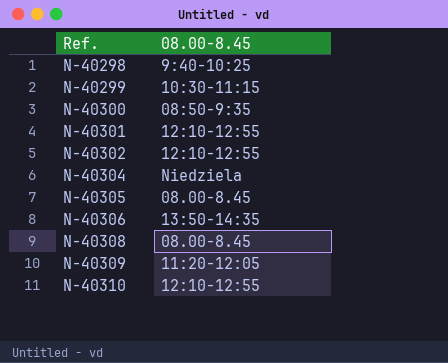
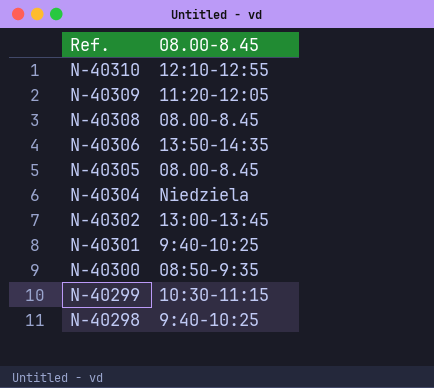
row order: Ref. ascending -> Ref. descending
N-40302 | 08.00-8.45: 12:10-12:55 -> 13:00-13:45
N-40301 | 08.00-8.45: 12:10-12:55 -> 9:40-10:25

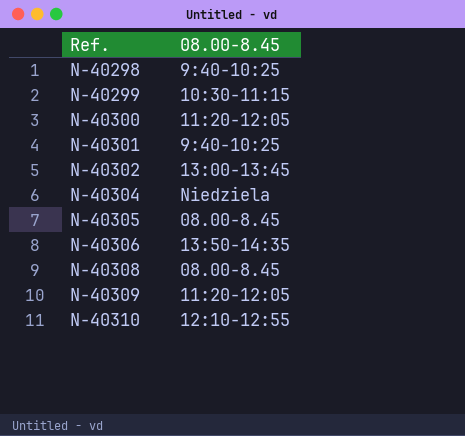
row order: Ref. descending -> Ref. ascending
N-40300 | 08.00-8.45: 08:50-9:35 -> 11:20-12:05

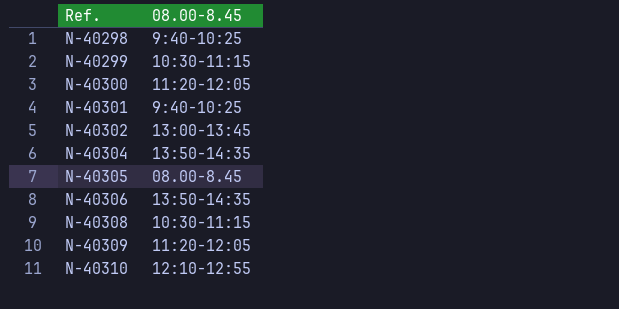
N-40304 | 08.00-8.45: Niedziela -> 13:50-14:35
N-40308 | 08.00-8.45: 08.00-8.45 -> 10:30-11:15

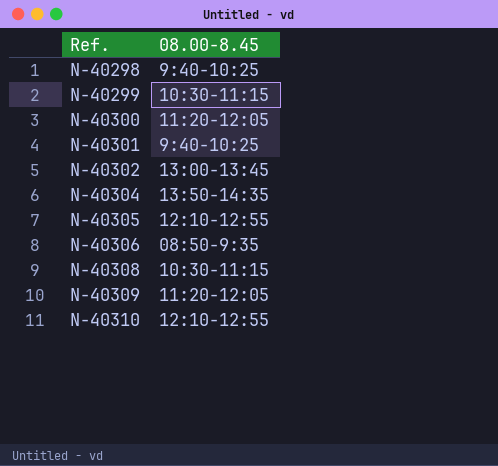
N-40305 | 08.00-8.45: 08.00-8.45 -> 12:10-12:55
N-40306 | 08.00-8.45: 13:50-14:35 -> 08:50-9:35

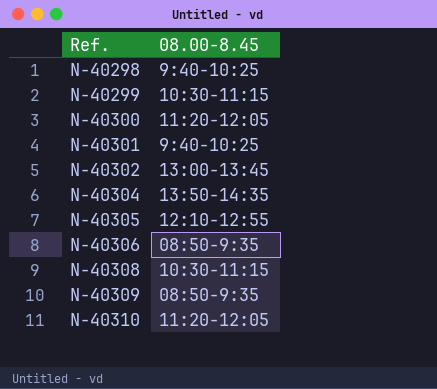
N-40309 | 08.00-8.45: 11:20-12:05 -> 08:50-9:35
N-40310 | 08.00-8.45: 12:10-12:55 -> 11:20-12:05

